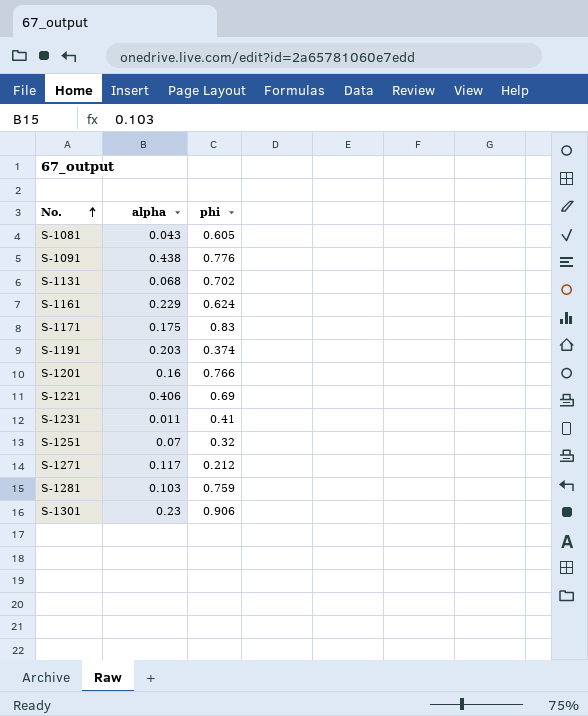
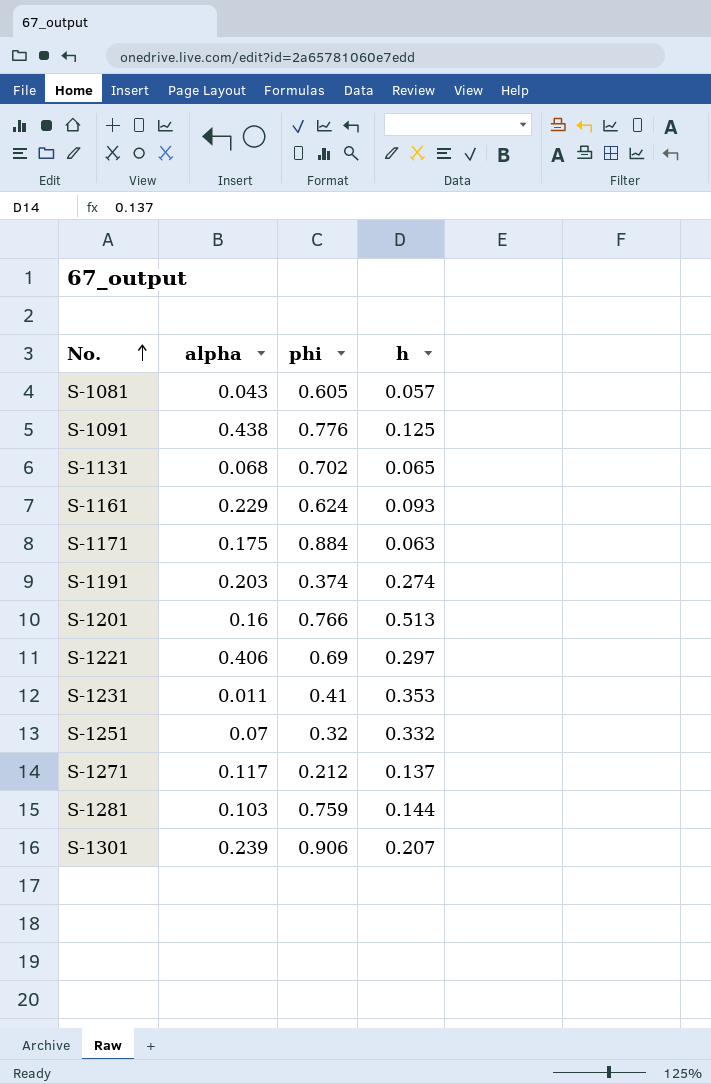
column h | position: none -> 4
S-1171 | phi: 0.83 -> 0.884
S-1301 | alpha: 0.23 -> 0.239

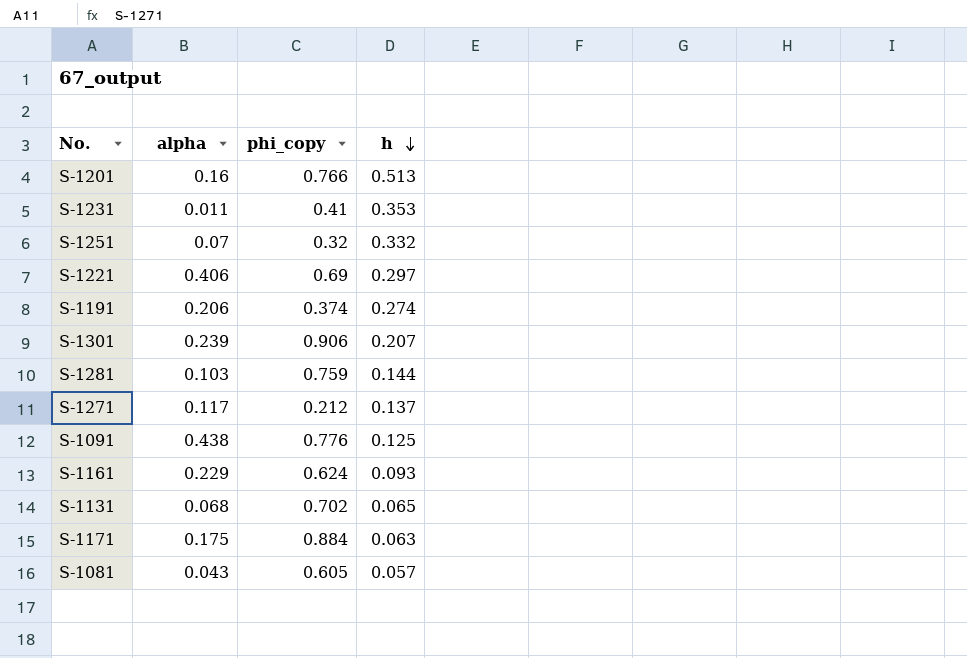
row order: No. ascending -> h descending
column name: phi -> phi_copy
S-1191 | alpha: 0.203 -> 0.206

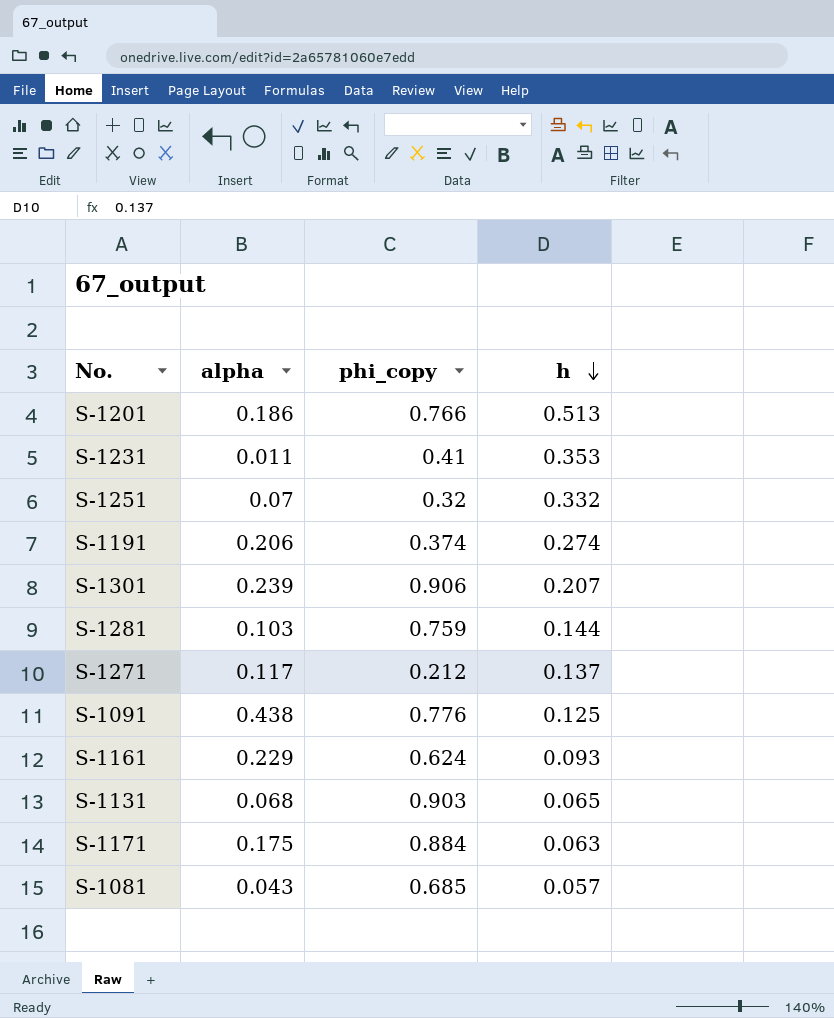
row S-1221: 0.406 | 0.69 | 0.297 -> none
S-1201 | alpha: 0.16 -> 0.186
S-1131 | phi_copy: 0.702 -> 0.903
S-1081 | phi_copy: 0.605 -> 0.685

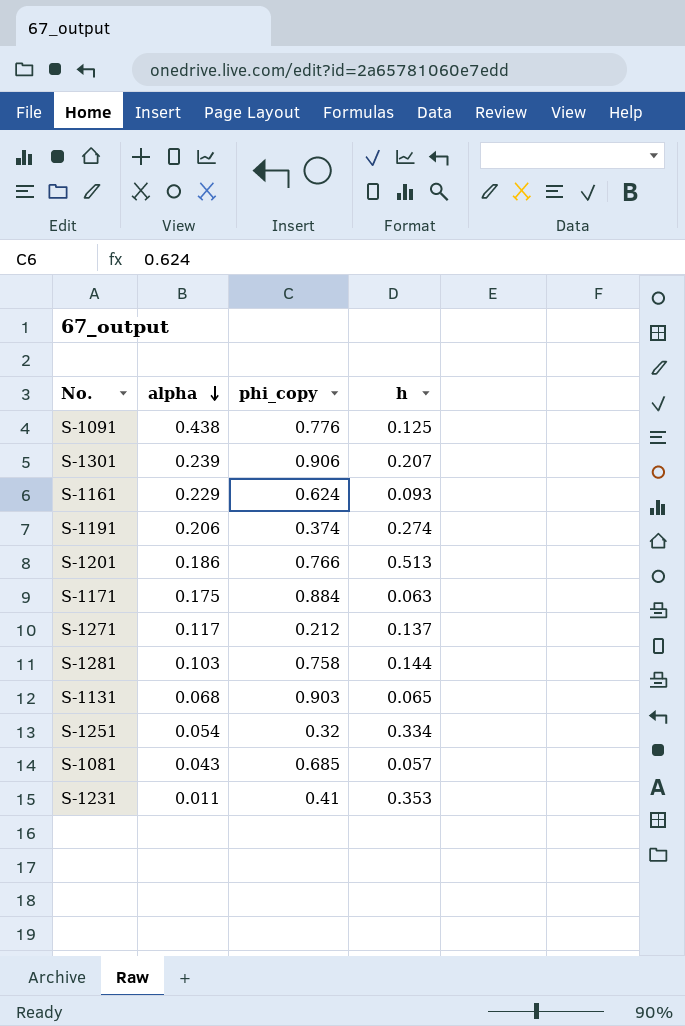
row order: h descending -> alpha descending
S-1281 | phi_copy: 0.759 -> 0.758
S-1251 | alpha: 0.07 -> 0.054
S-1251 | h: 0.332 -> 0.334

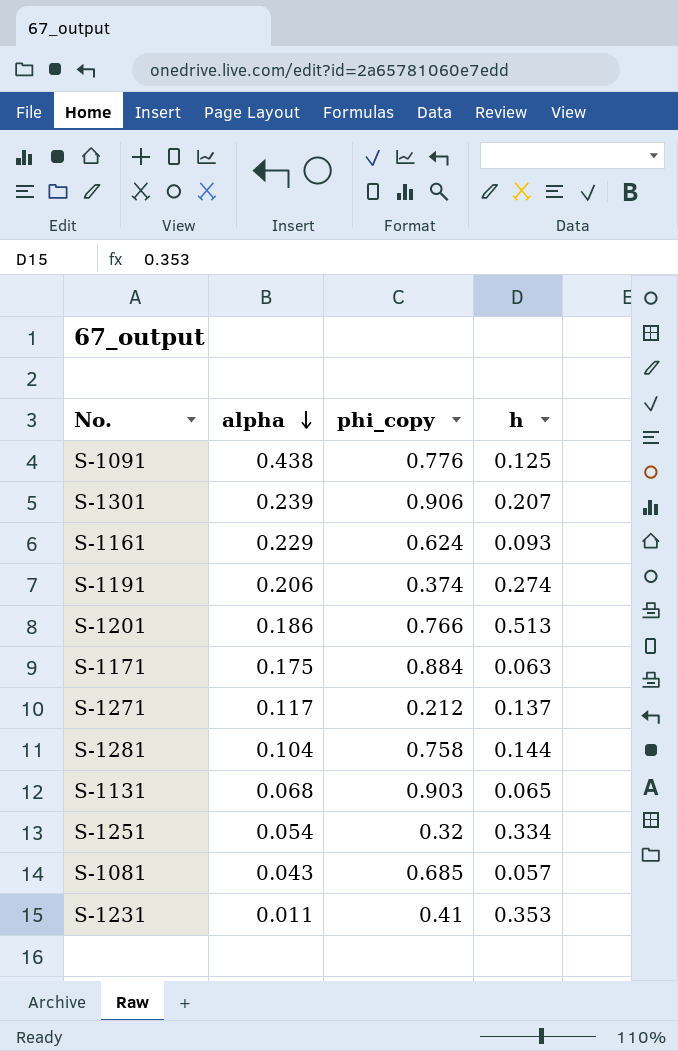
S-1281 | alpha: 0.103 -> 0.104

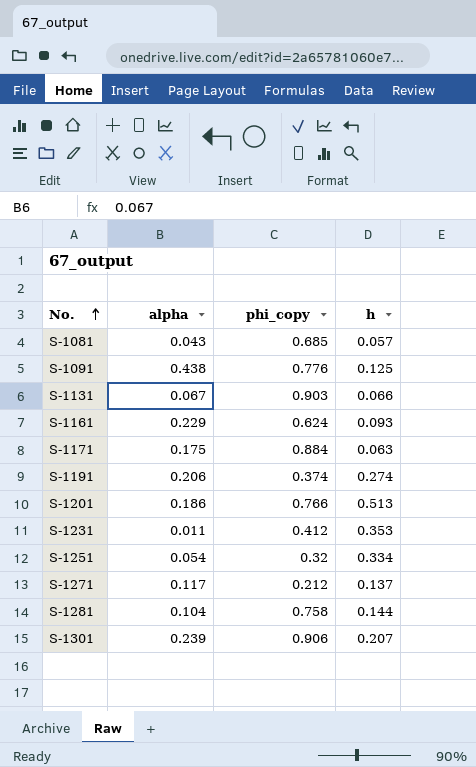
row order: alpha descending -> No. ascending
S-1131 | alpha: 0.068 -> 0.067
S-1131 | h: 0.065 -> 0.066
S-1231 | phi_copy: 0.41 -> 0.412

